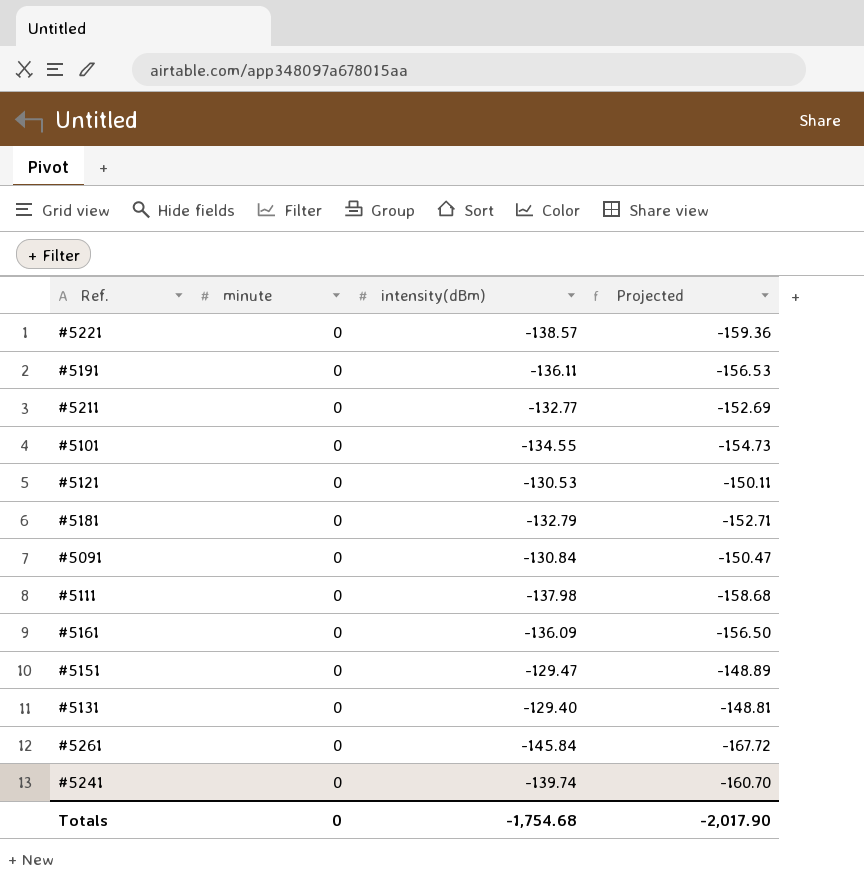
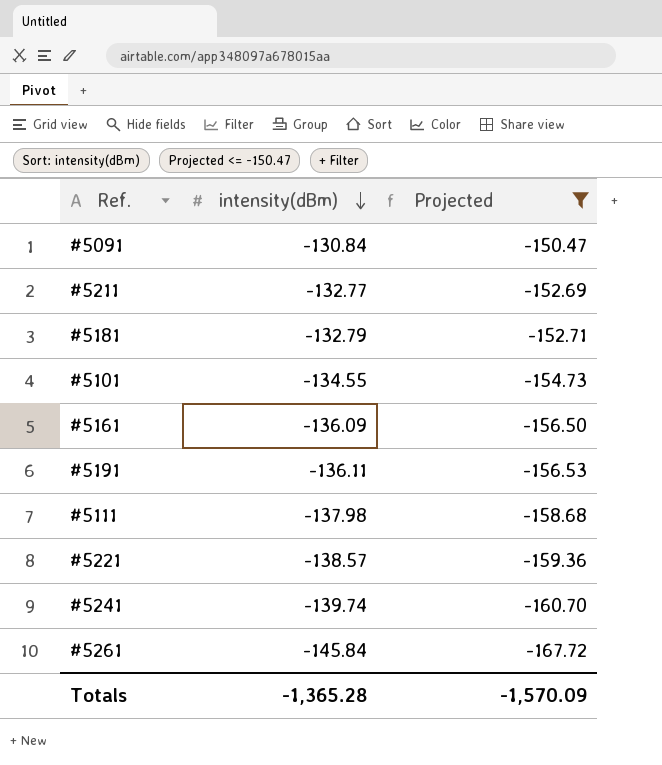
filter: none -> Projected <= -150.47
row order: none -> intensity(dBm) descending
column minute | position: 2 -> none
Totals | intensity(dBm): -1,754.68 -> -1,365.28
Totals | Projected: -2,017.90 -> -1,570.09

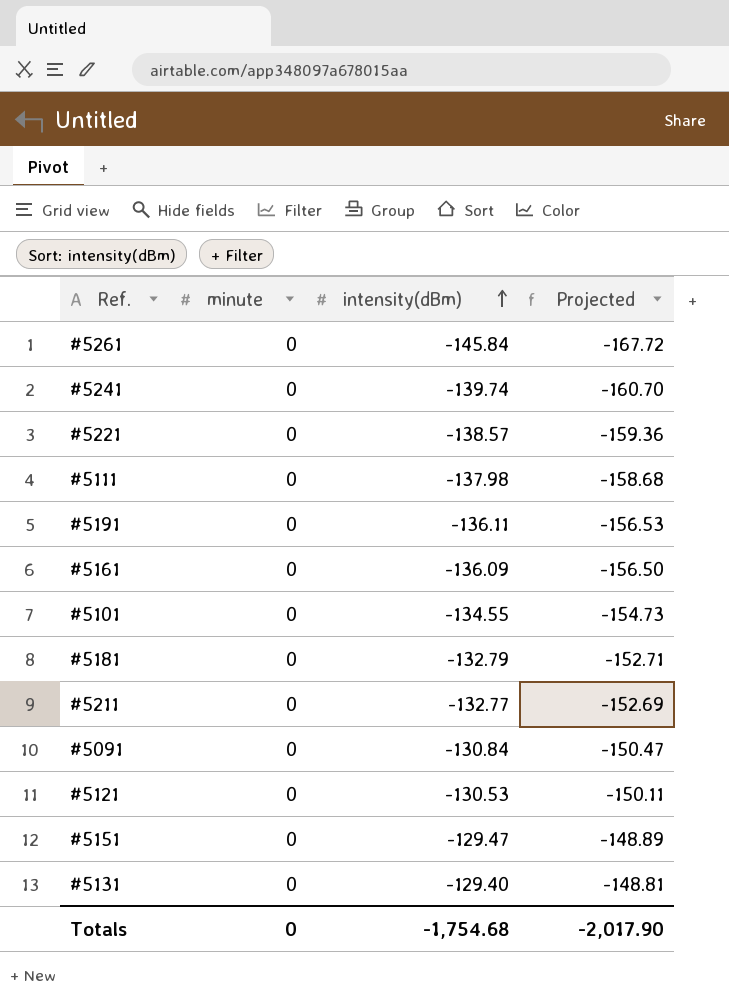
filter: Projected <= -150.47 -> none
row order: intensity(dBm) descending -> intensity(dBm) ascending
column minute | position: none -> 2
Totals | intensity(dBm): -1,365.28 -> -1,754.68
Totals | Projected: -1,570.09 -> -2,017.90

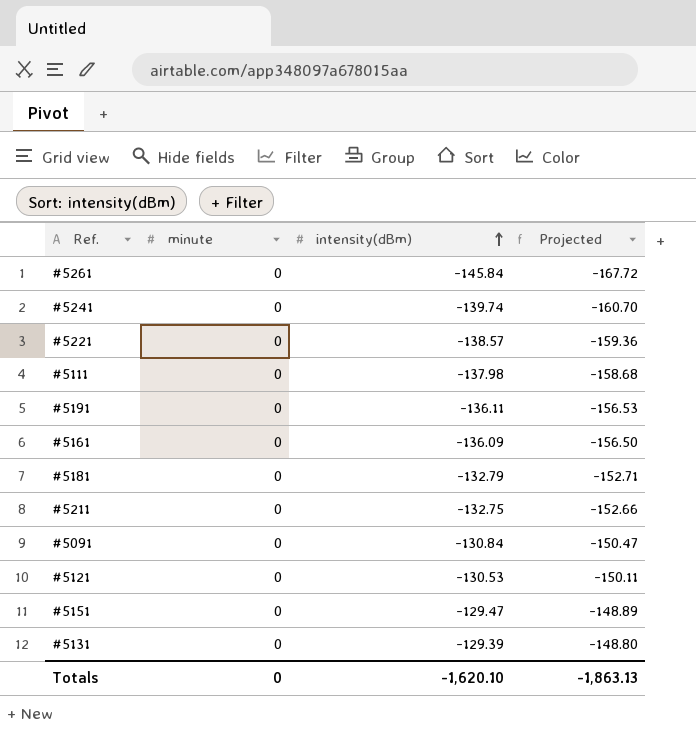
row #5101: 0 | -134.55 | -154.73 -> none
#5211 | intensity(dBm): -132.77 -> -132.75
#5211 | Projected: -152.69 -> -152.66
#5131 | intensity(dBm): -129.40 -> -129.39
#5131 | Projected: -148.81 -> -148.80
Totals | intensity(dBm): -1,754.68 -> -1,620.10
Totals | Projected: -2,017.90 -> -1,863.13

